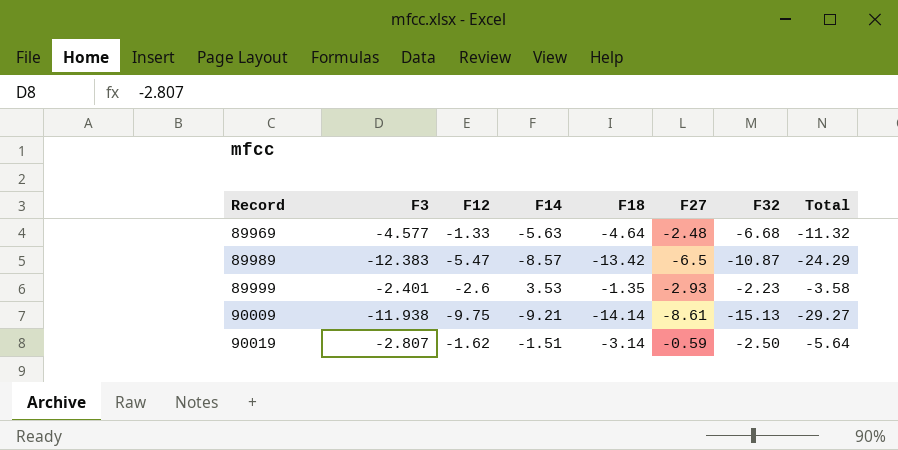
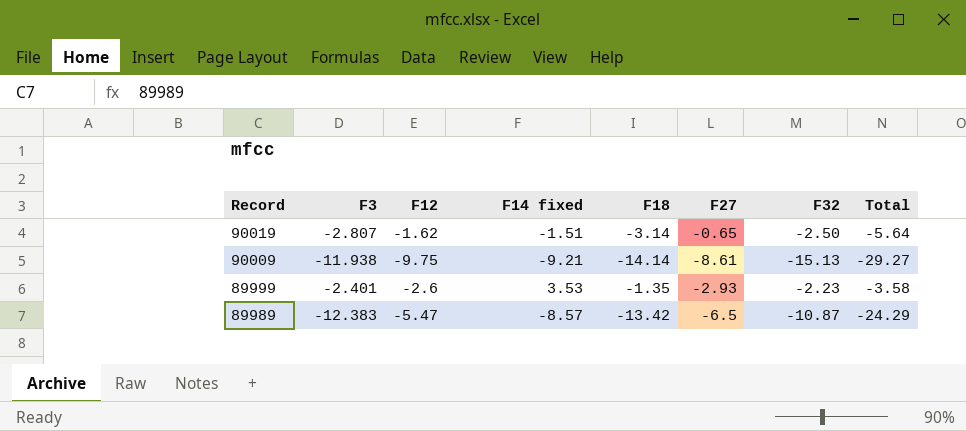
row order: Record ascending -> Record descending
column name: F14 -> F14 fixed
row 89969: -4.577 | -1.33 | -5.63 | -4.64 | -2.48 | -6.68 | -11.32 -> none
90019 | F27: -0.59 -> -0.65

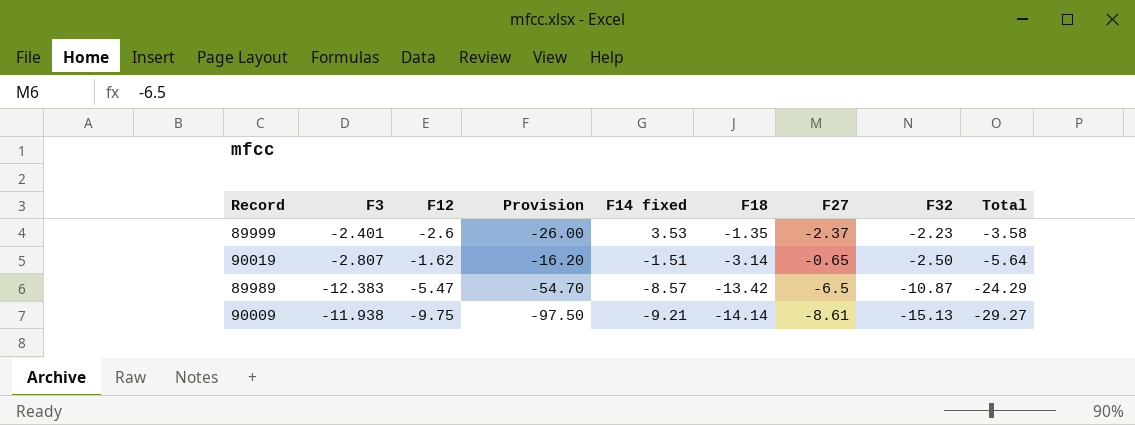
row order: Record descending -> F14 fixed descending
column Provision | formula: none -> [F12] * 10
89999 | F27: -2.93 -> -2.37

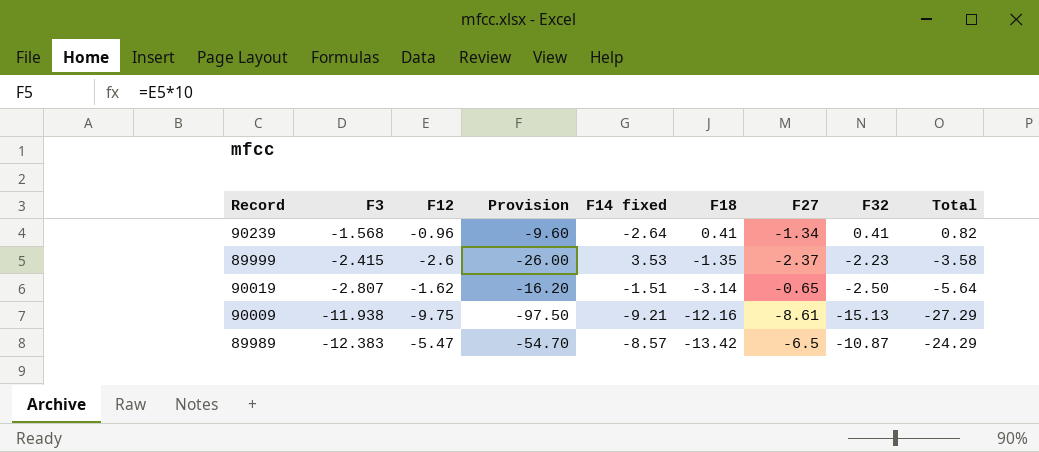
row order: F14 fixed descending -> F3 descending
row 90239: none -> -1.568 | -0.96 | -9.60 | -2.64 | 0.41 | -1.34 | 0.41 | 0.82
89999 | F3: -2.401 -> -2.415
90009 | F18: -14.14 -> -12.16
90009 | Total: -29.27 -> -27.29

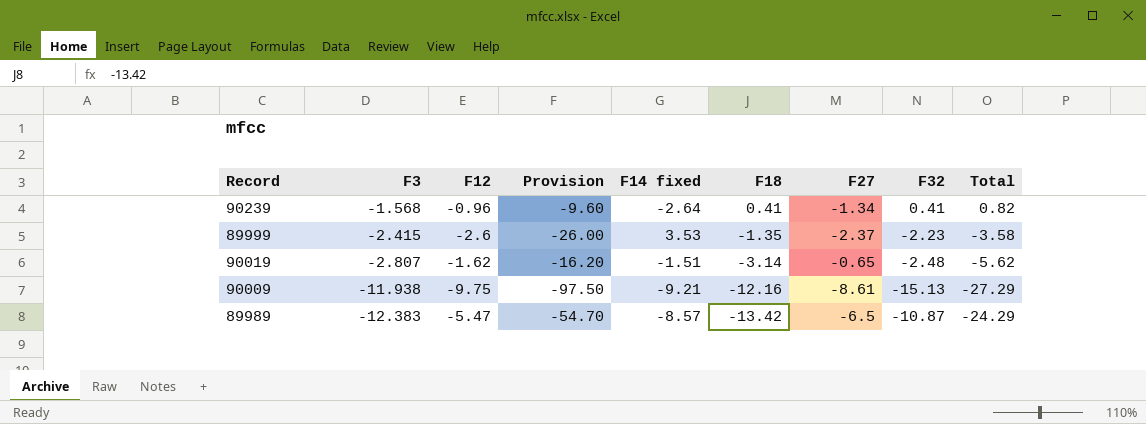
90019 | F32: -2.50 -> -2.48
90019 | Total: -5.64 -> -5.62

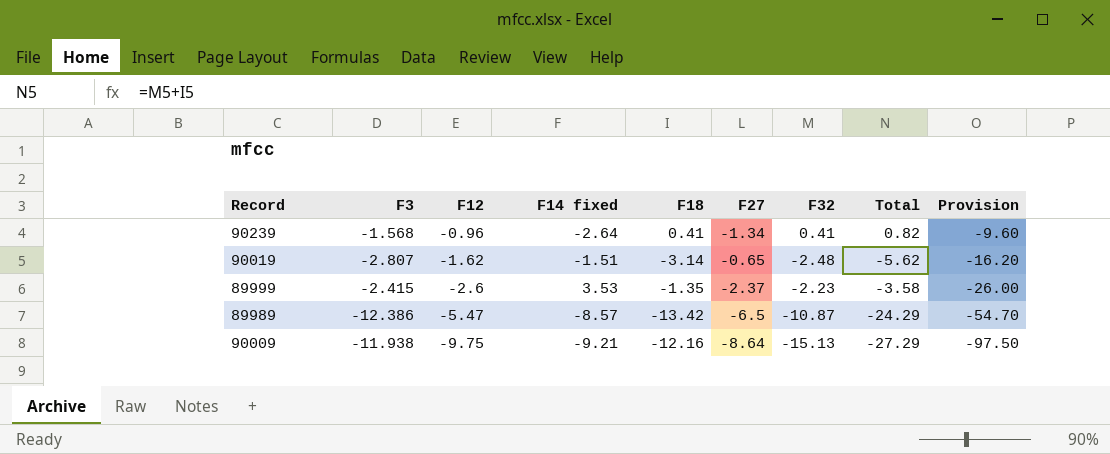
row order: F3 descending -> F12 descending
column Provision | position: 4 -> 9
89989 | F3: -12.383 -> -12.386
90009 | F27: -8.61 -> -8.64

